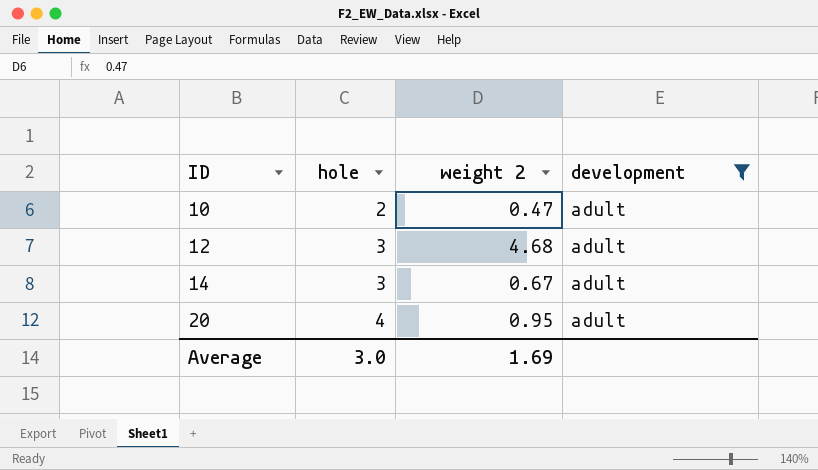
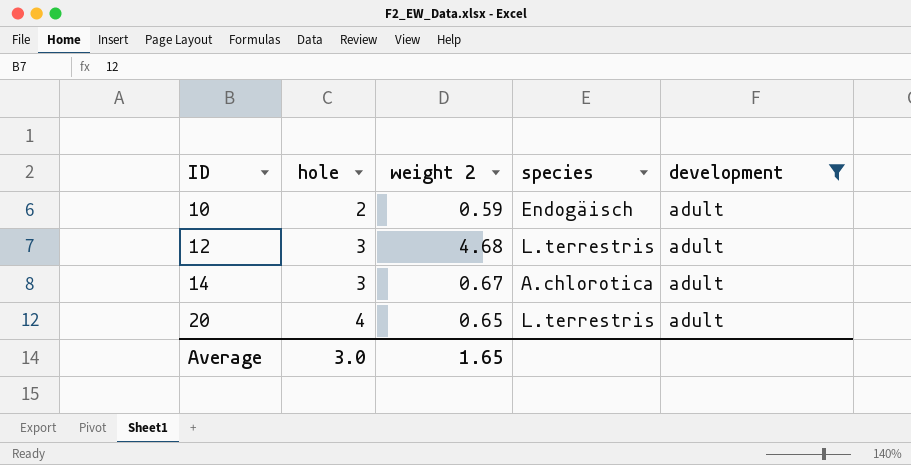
column species | position: none -> 4
10 | weight 2: 0.47 -> 0.59
20 | weight 2: 0.95 -> 0.65
Average | weight 2: 1.69 -> 1.65

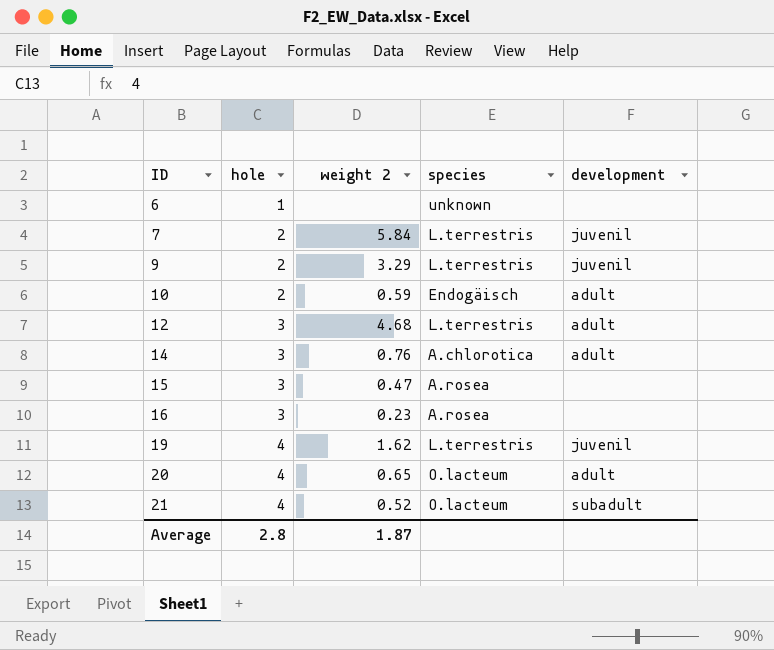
filter: development = adult -> none
14 | weight 2: 0.67 -> 0.76
20 | species: L.terrestris -> O.lacteum
Average | hole: 3.0 -> 2.8
Average | weight 2: 1.65 -> 1.87

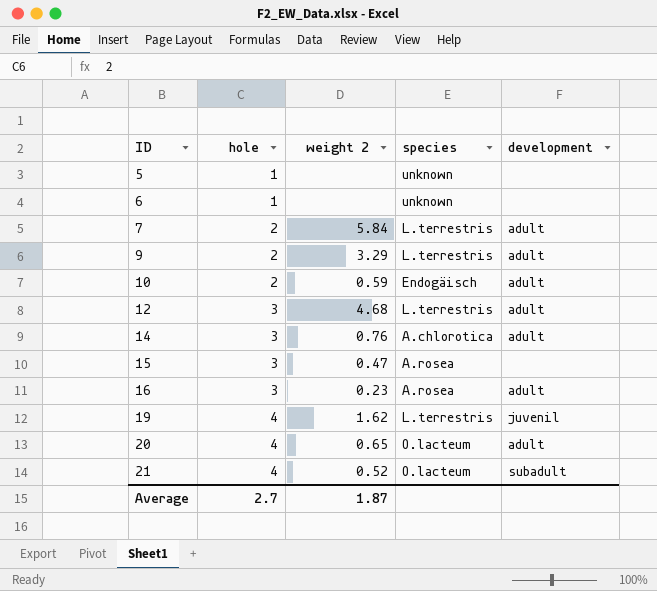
row 5: none -> 1 | none | unknown | none
7 | development: juvenil -> adult
9 | development: juvenil -> adult
16 | development: none -> adult
Average | hole: 2.8 -> 2.7

